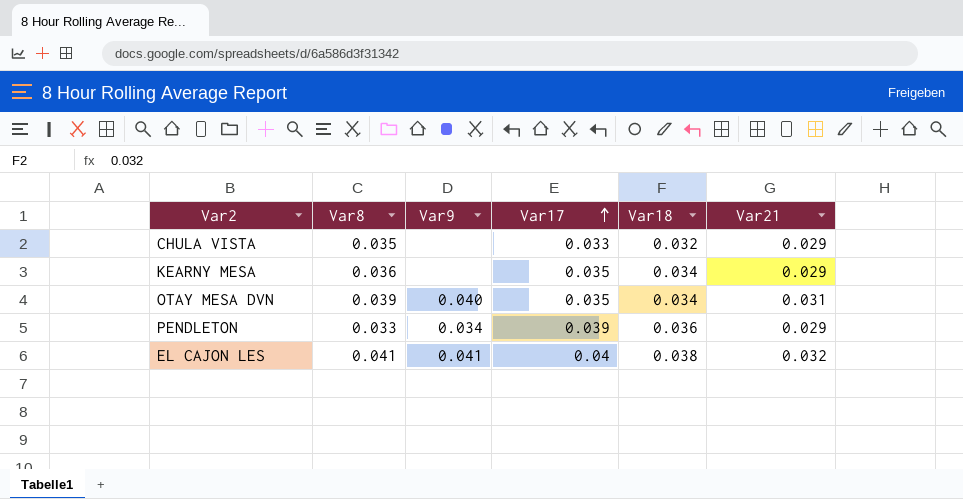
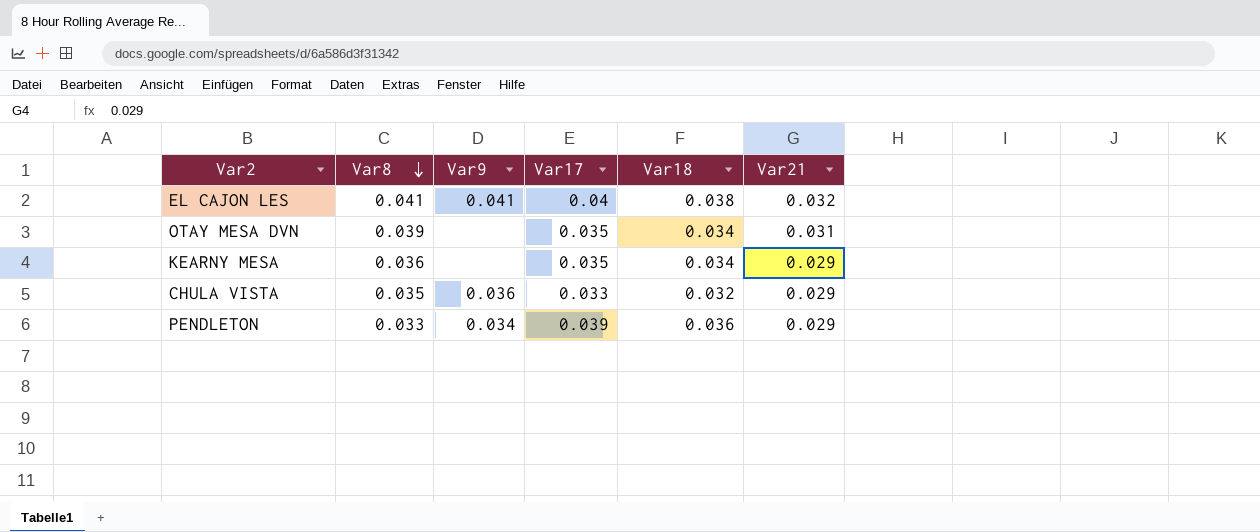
row order: Var17 ascending -> Var8 descending
OTAY MESA DVN | Var9: 0.040 -> none
CHULA VISTA | Var9: none -> 0.036

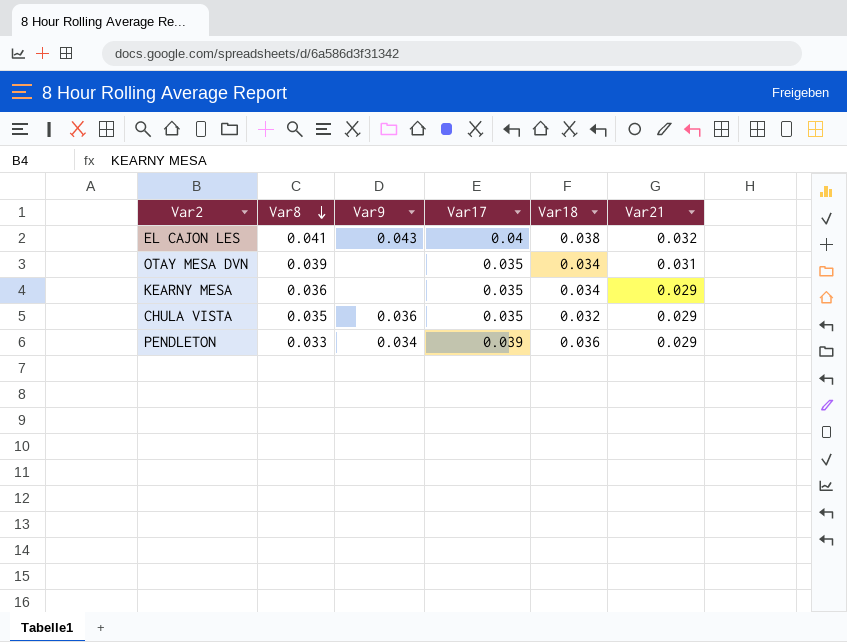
EL CAJON LES | Var9: 0.041 -> 0.043
CHULA VISTA | Var17: 0.033 -> 0.035

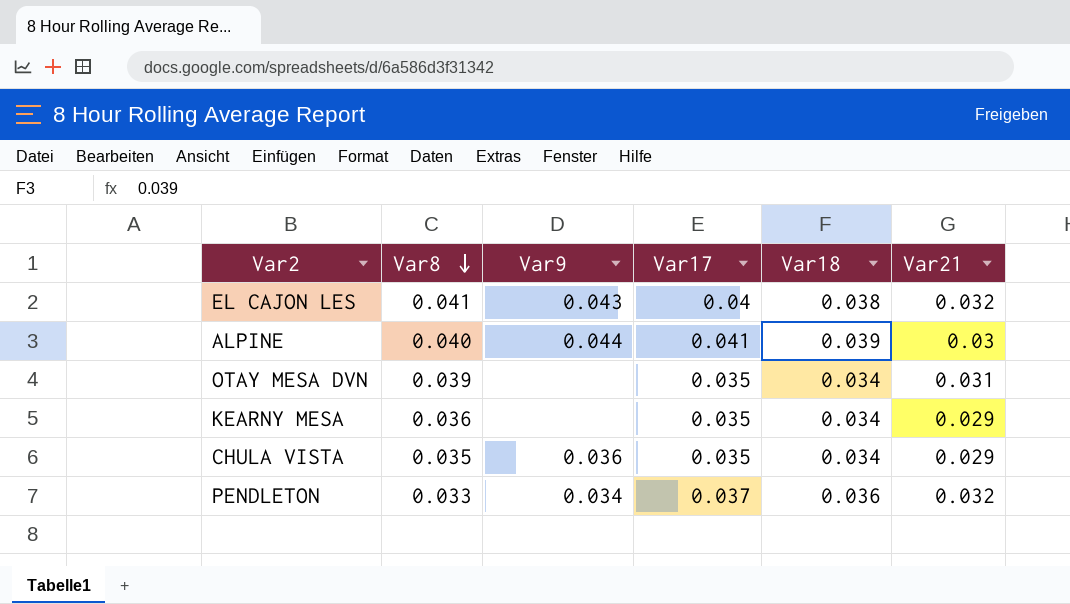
row ALPINE: none -> 0.040 | 0.044 | 0.041 | 0.039 | 0.03
CHULA VISTA | Var18: 0.032 -> 0.034
PENDLETON | Var17: 0.039 -> 0.037
PENDLETON | Var21: 0.029 -> 0.032

